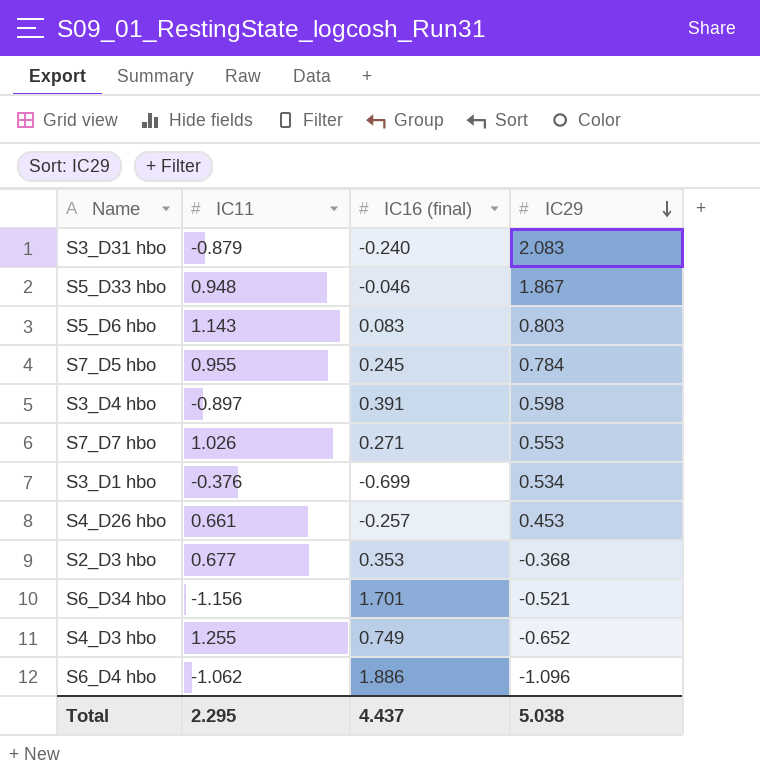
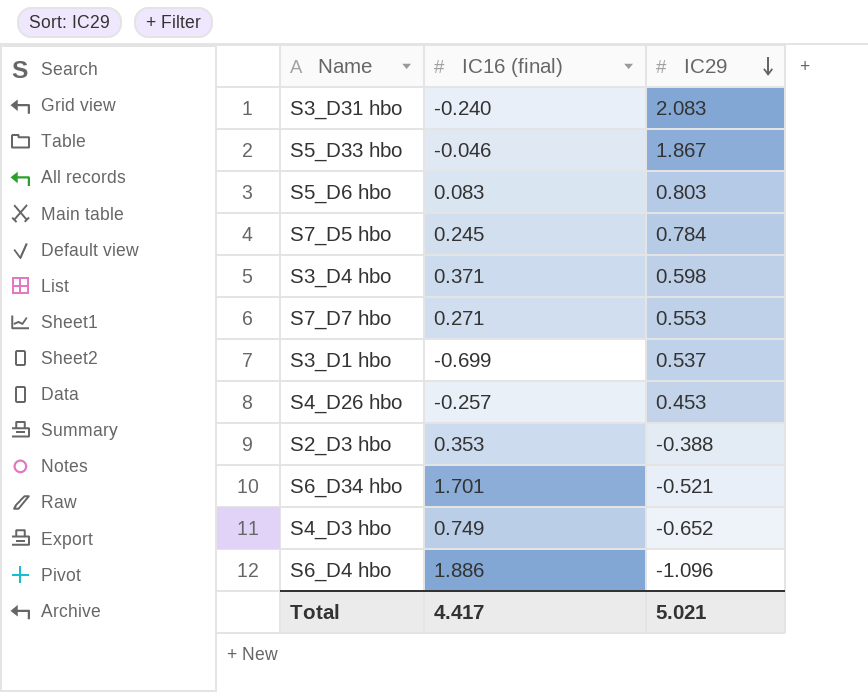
column IC11 | position: 2 -> none
S3_D4 hbo | IC16 (final): 0.391 -> 0.371
S3_D1 hbo | IC29: 0.534 -> 0.537
S2_D3 hbo | IC29: -0.368 -> -0.388
Total | IC16 (final): 4.437 -> 4.417
Total | IC29: 5.038 -> 5.021

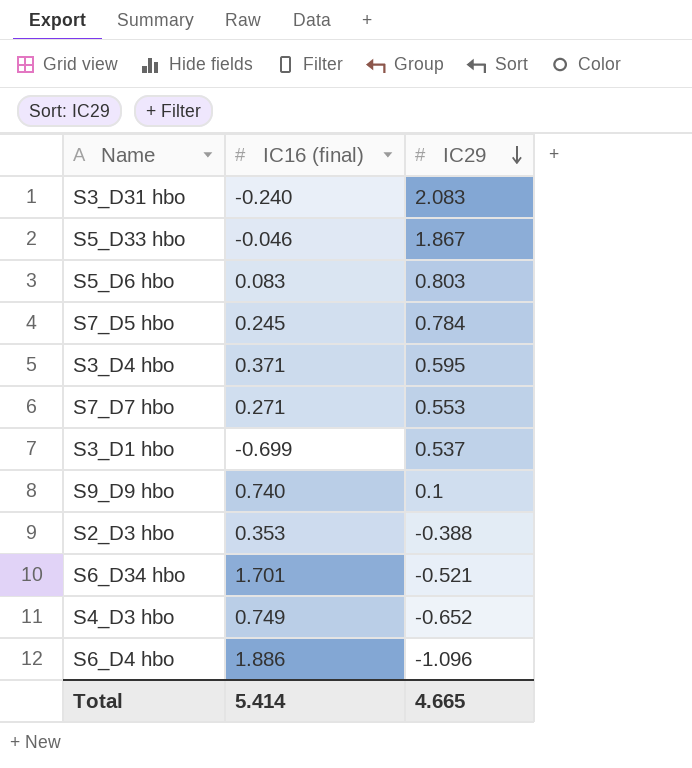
row S4_D26 hbo: -0.257 | 0.453 -> none
S3_D4 hbo | IC29: 0.598 -> 0.595
row S9_D9 hbo: none -> 0.740 | 0.1
Total | IC16 (final): 4.417 -> 5.414
Total | IC29: 5.021 -> 4.665

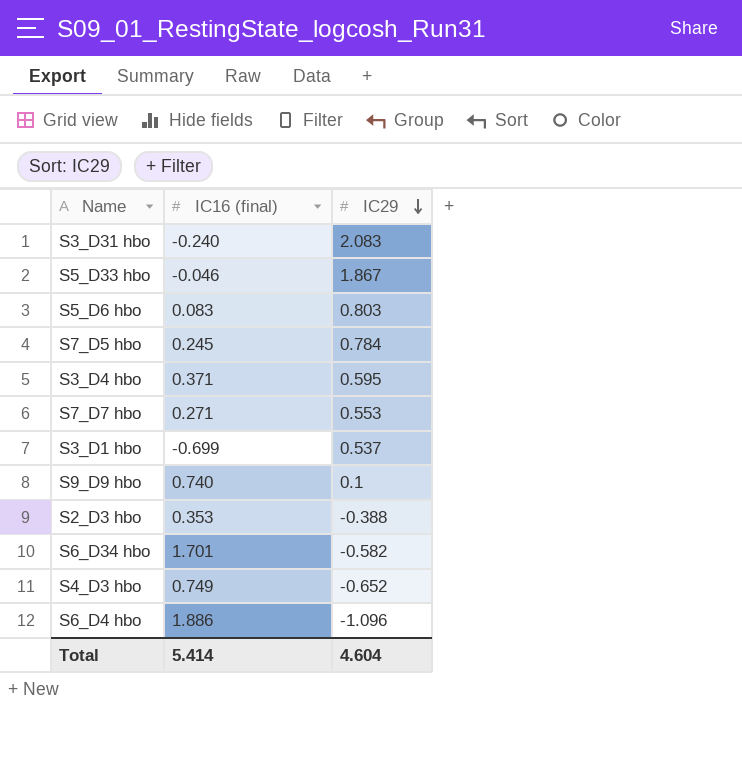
S6_D34 hbo | IC29: -0.521 -> -0.582
Total | IC29: 4.665 -> 4.604

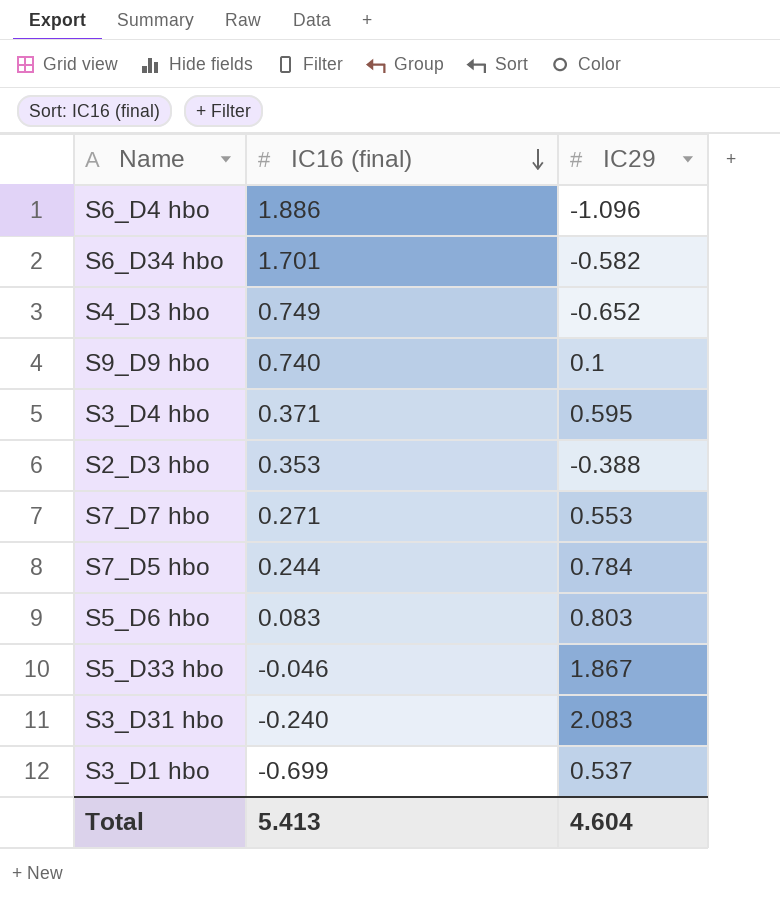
row order: IC29 descending -> IC16 (final) descending
S7_D5 hbo | IC16 (final): 0.245 -> 0.244
Total | IC16 (final): 5.414 -> 5.413

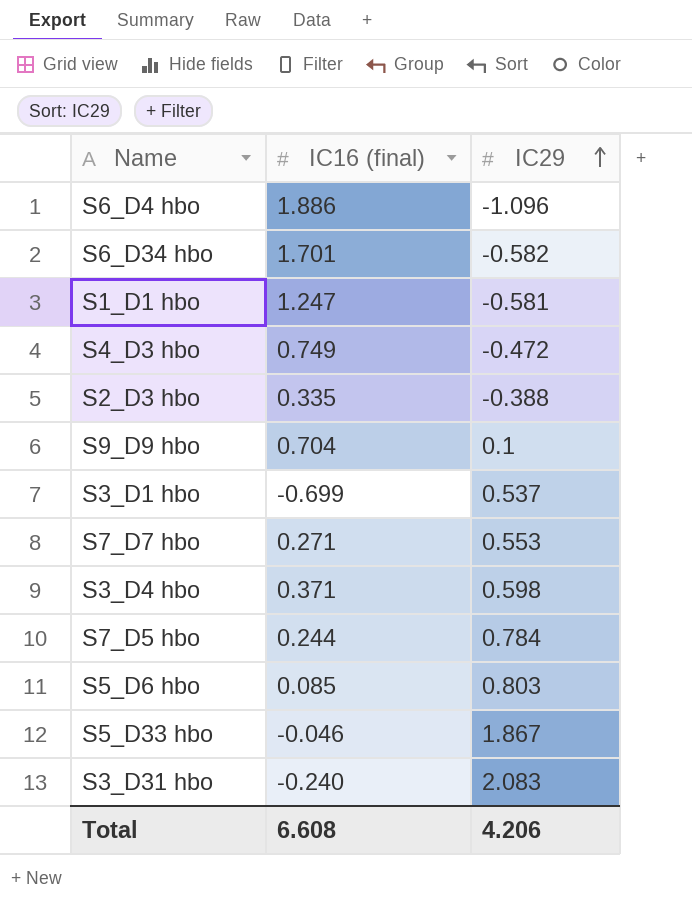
row order: IC16 (final) descending -> IC29 ascending
row S1_D1 hbo: none -> 1.247 | -0.581
S4_D3 hbo | IC29: -0.652 -> -0.472
S2_D3 hbo | IC16 (final): 0.353 -> 0.335
S9_D9 hbo | IC16 (final): 0.740 -> 0.704
S3_D4 hbo | IC29: 0.595 -> 0.598
S5_D6 hbo | IC16 (final): 0.083 -> 0.085
Total | IC16 (final): 5.413 -> 6.608
Total | IC29: 4.604 -> 4.206

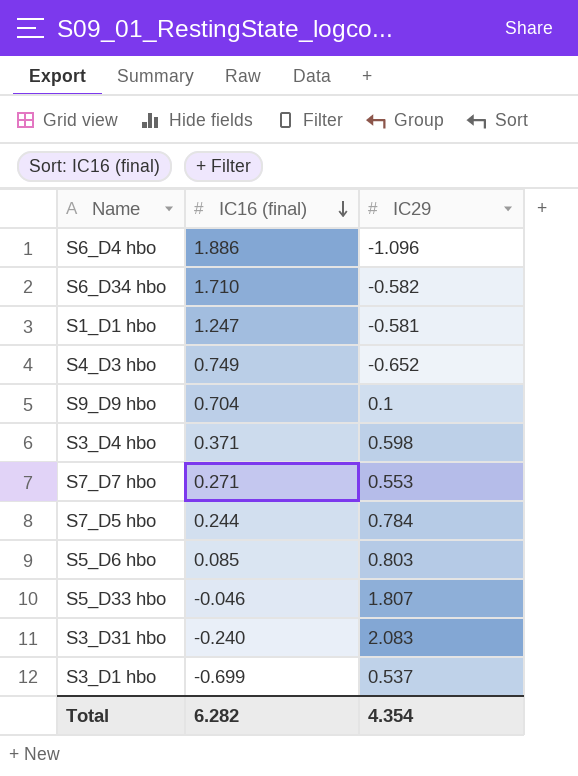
row order: IC29 ascending -> IC16 (final) descending
row S2_D3 hbo: 0.335 | -0.388 -> none
S6_D34 hbo | IC16 (final): 1.701 -> 1.710
S4_D3 hbo | IC29: -0.472 -> -0.652
S5_D33 hbo | IC29: 1.867 -> 1.807
Total | IC16 (final): 6.608 -> 6.282
Total | IC29: 4.206 -> 4.354

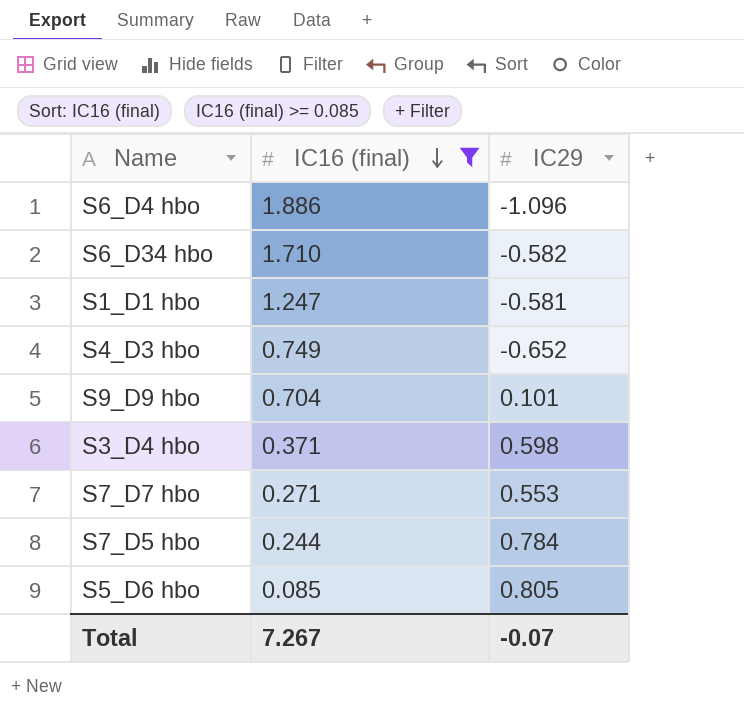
filter: none -> IC16 (final) >= 0.085
S9_D9 hbo | IC29: 0.1 -> 0.101
S5_D6 hbo | IC29: 0.803 -> 0.805
Total | IC16 (final): 6.282 -> 7.267
Total | IC29: 4.354 -> -0.07

